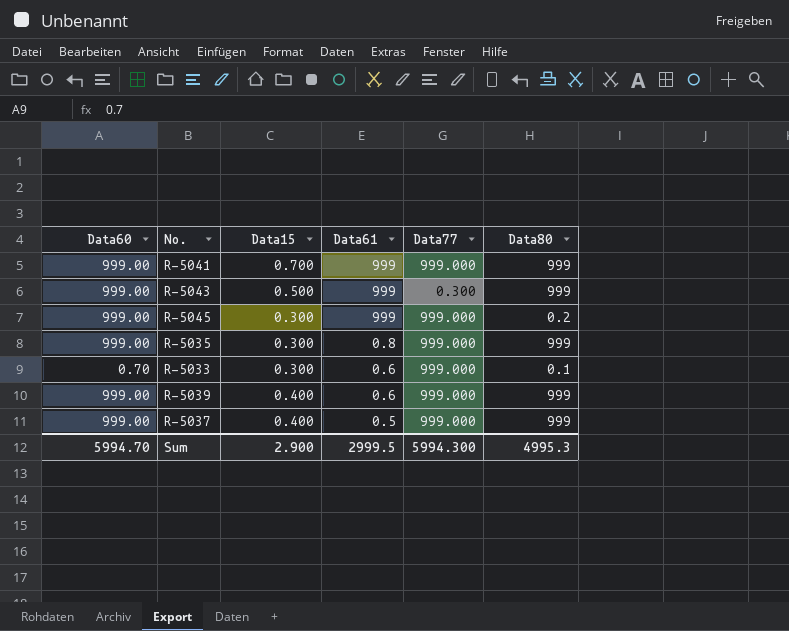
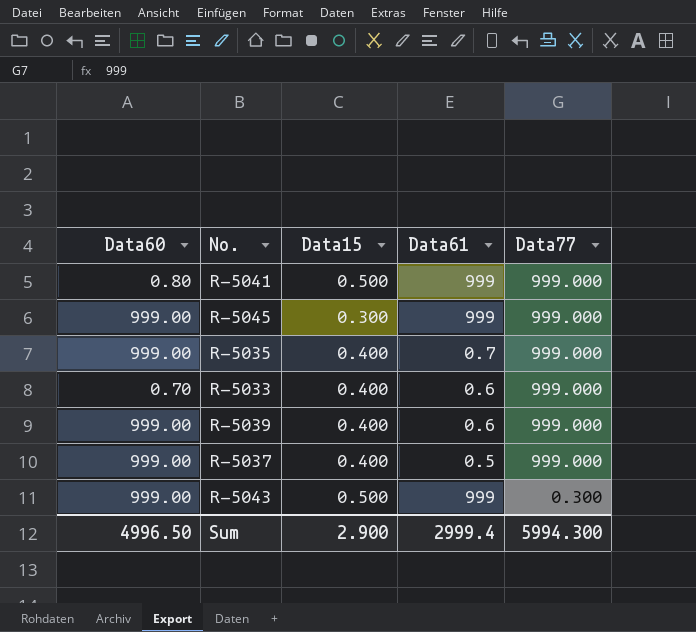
row order: Data61 descending -> Data77 descending
column Data80 | position: 6 -> none
R-5041 | Data60: 999.00 -> 0.80
R-5041 | Data15: 0.700 -> 0.500
R-5035 | Data15: 0.300 -> 0.400
R-5035 | Data61: 0.8 -> 0.7
R-5033 | Data15: 0.300 -> 0.400
Sum | Data60: 5994.70 -> 4996.50
Sum | Data61: 2999.5 -> 2999.4

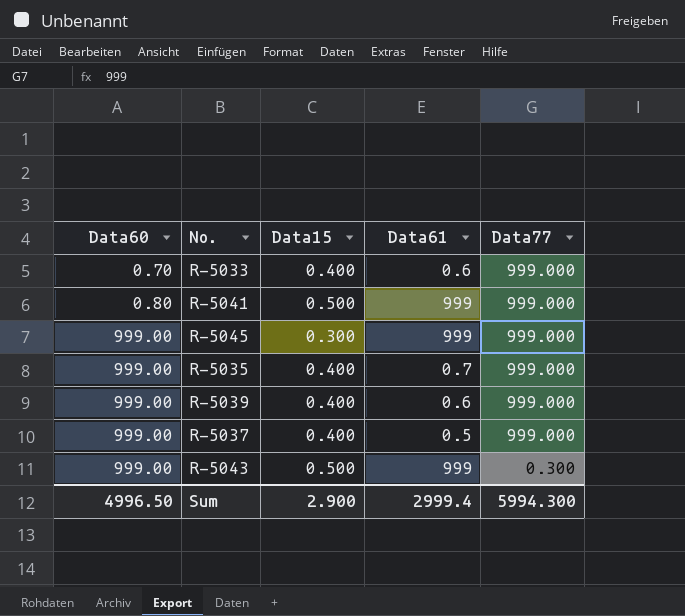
row order: Data77 descending -> Data60 ascending

